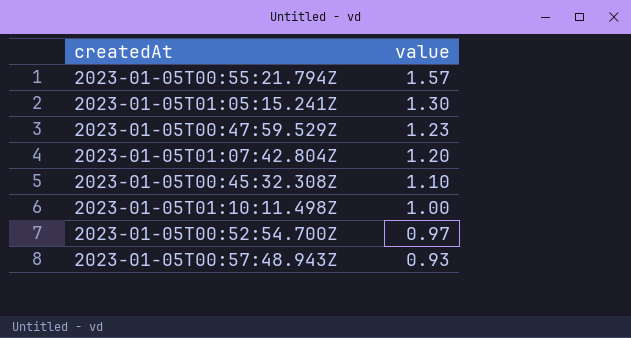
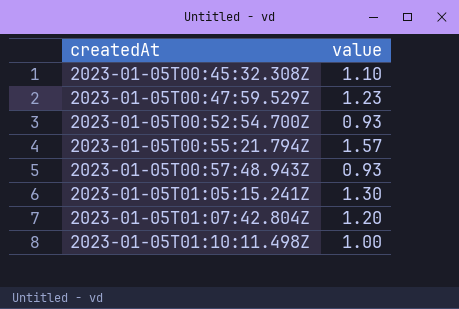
row order: value descending -> createdAt ascending
2023-01-05T00:52:54.700Z | value: 0.97 -> 0.93

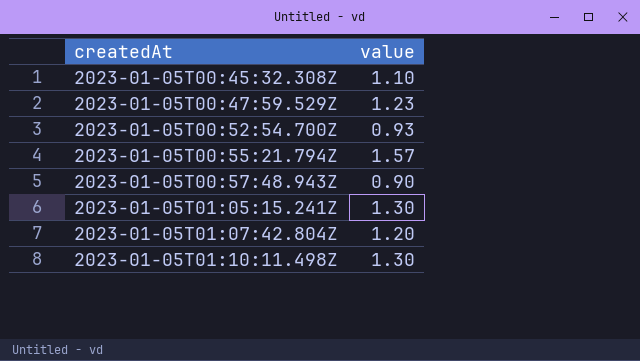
2023-01-05T00:57:48.943Z | value: 0.93 -> 0.90
2023-01-05T01:10:11.498Z | value: 1.00 -> 1.30

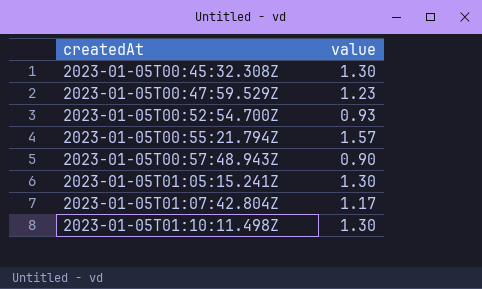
2023-01-05T00:45:32.308Z | value: 1.10 -> 1.30
2023-01-05T01:07:42.804Z | value: 1.20 -> 1.17

